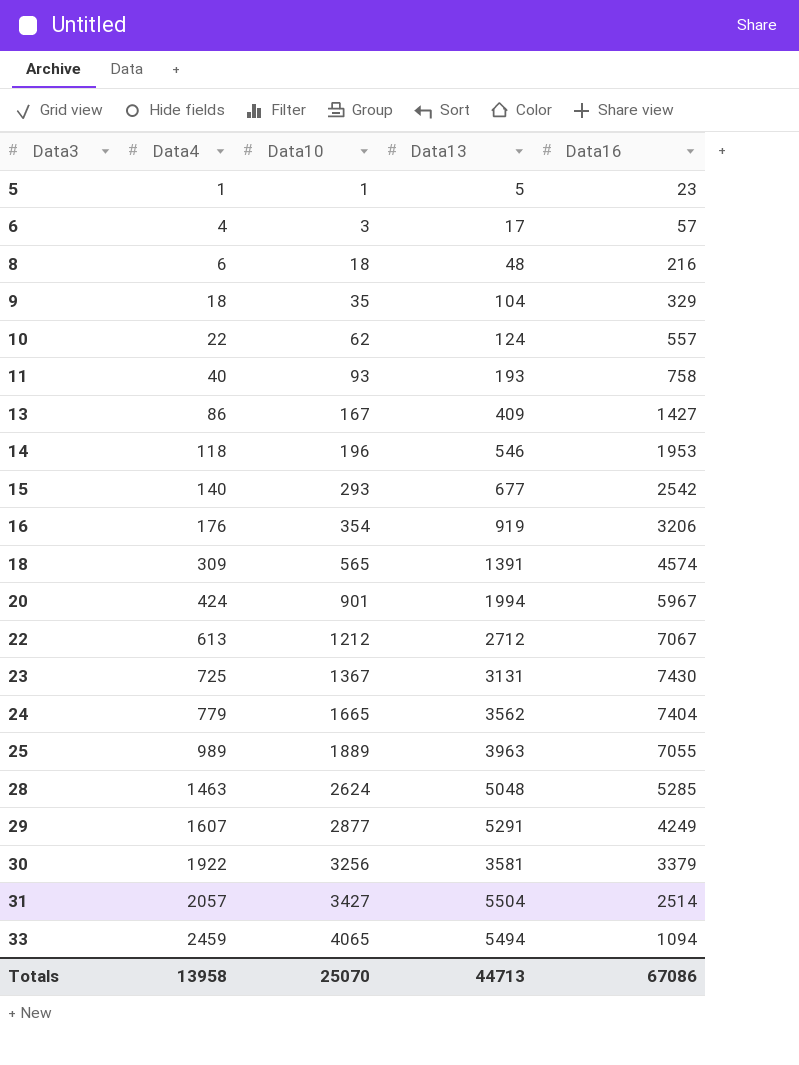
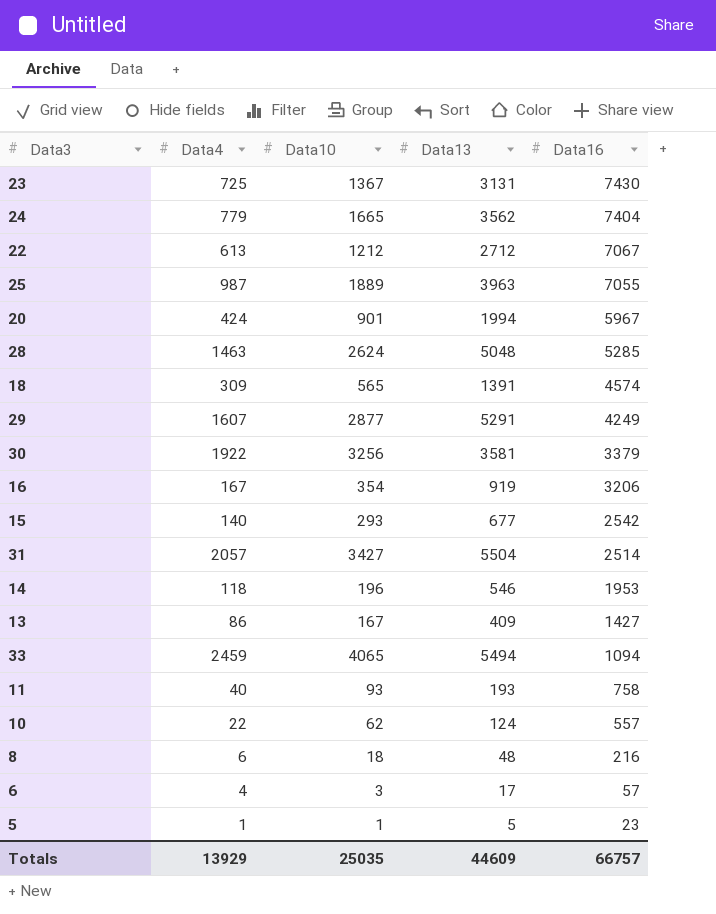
row order: Data3 ascending -> Data16 descending
row 9: 18 | 35 | 104 | 329 -> none
25 | Data4: 989 -> 987
16 | Data4: 176 -> 167
Totals | Data4: 13958 -> 13929
Totals | Data10: 25070 -> 25035
Totals | Data13: 44713 -> 44609
Totals | Data16: 67086 -> 66757

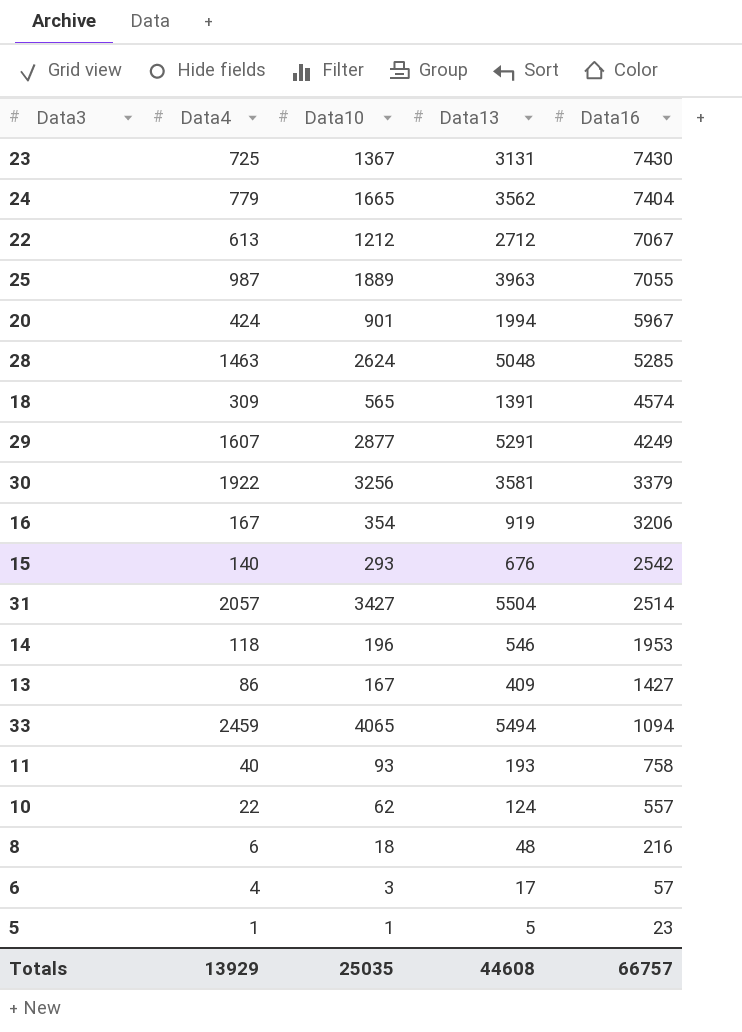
15 | Data13: 677 -> 676
Totals | Data13: 44609 -> 44608

